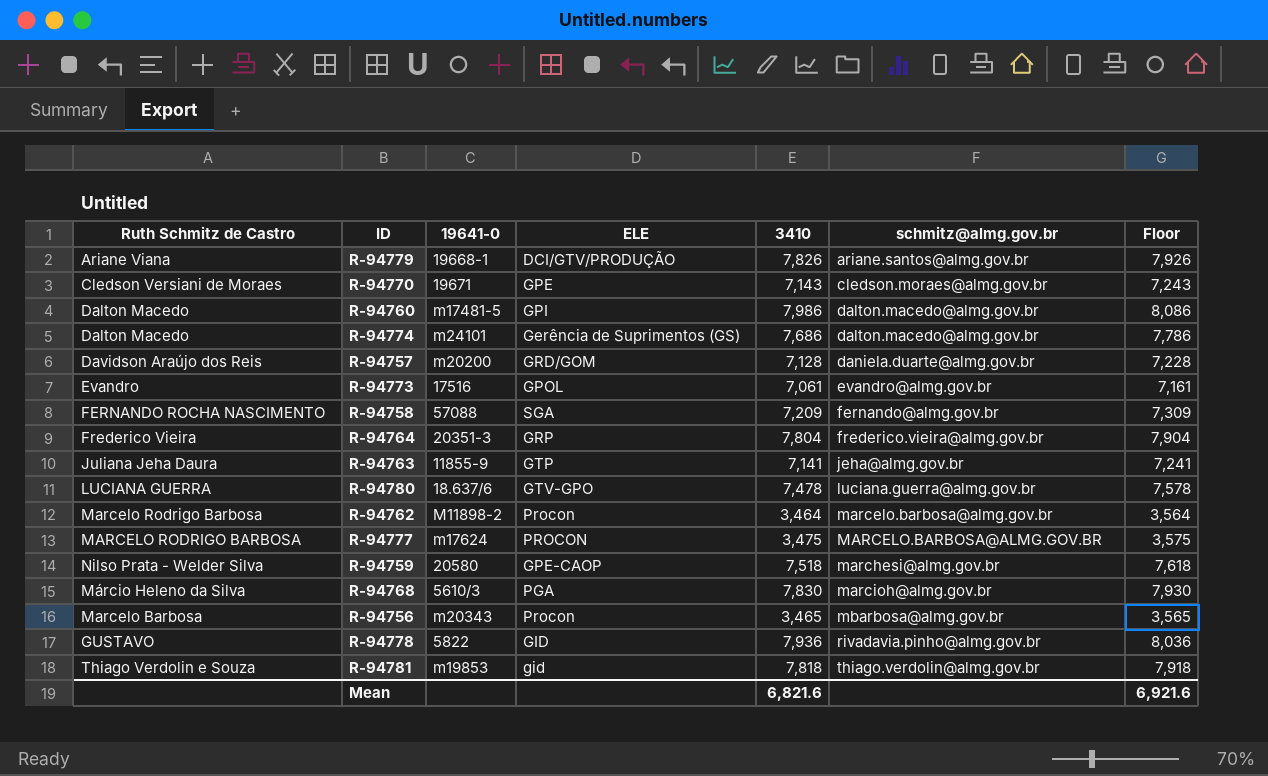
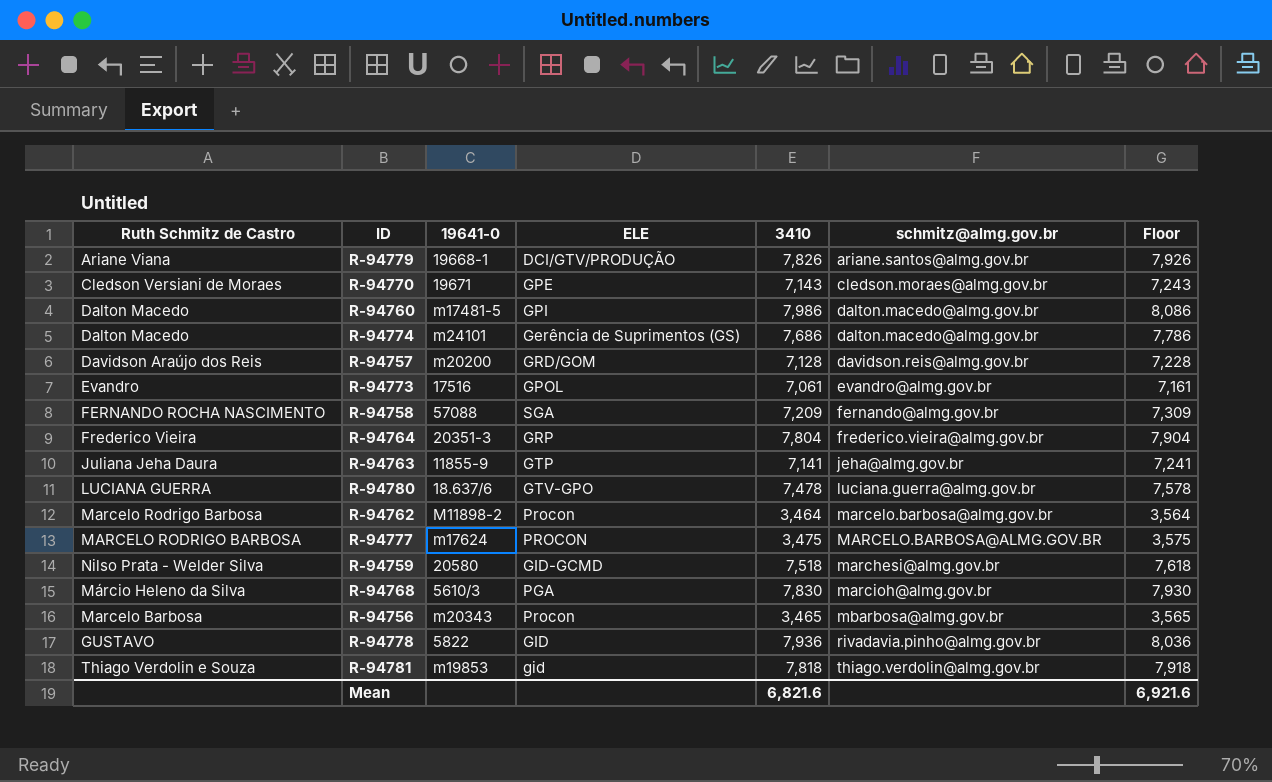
R-94757 | schmitz@almg.gov.br: daniela.duarte@almg.gov.br -> davidson.reis@almg.gov.br
R-94759 | ELE: GPE-CAOP -> GID-GCMD

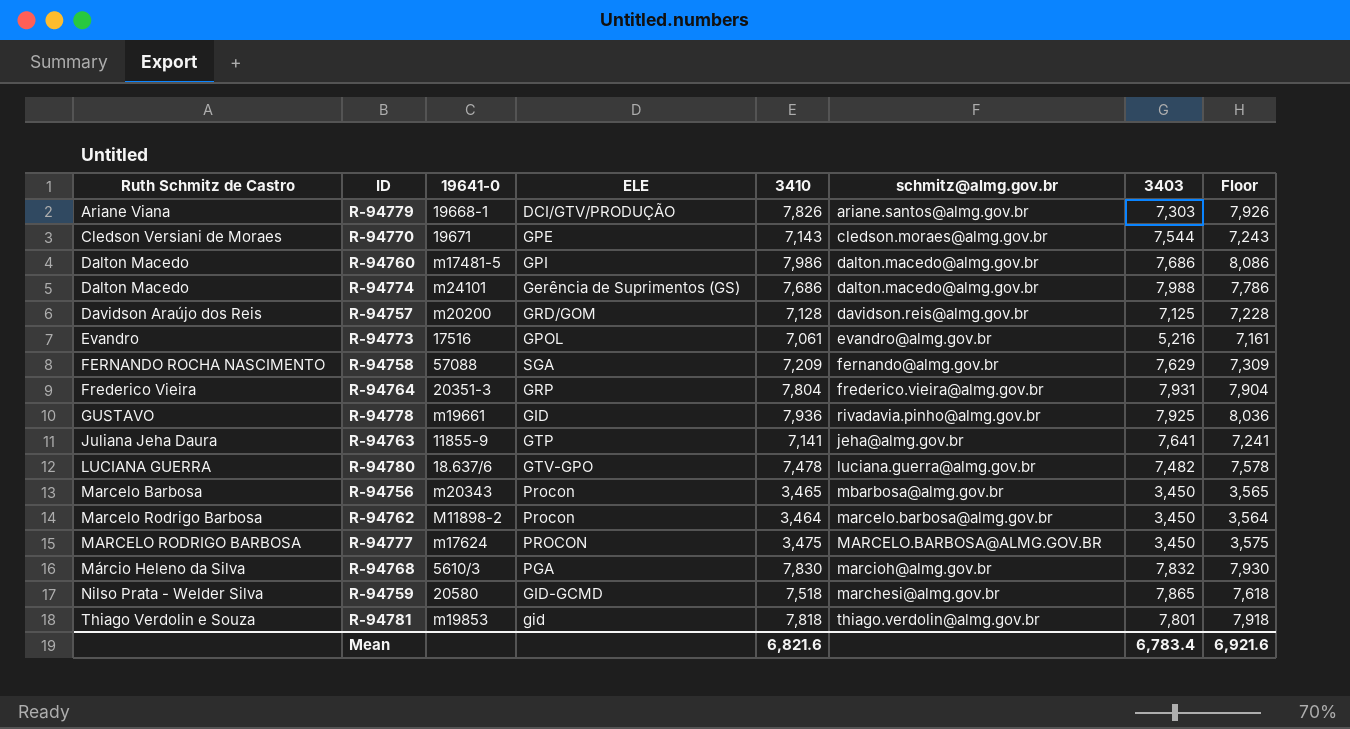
row order: schmitz@almg.gov.br ascending -> Ruth Schmitz de Castro ascending
column 3403 | position: none -> 7
R-94778 | 19641-0: 5822 -> m19661

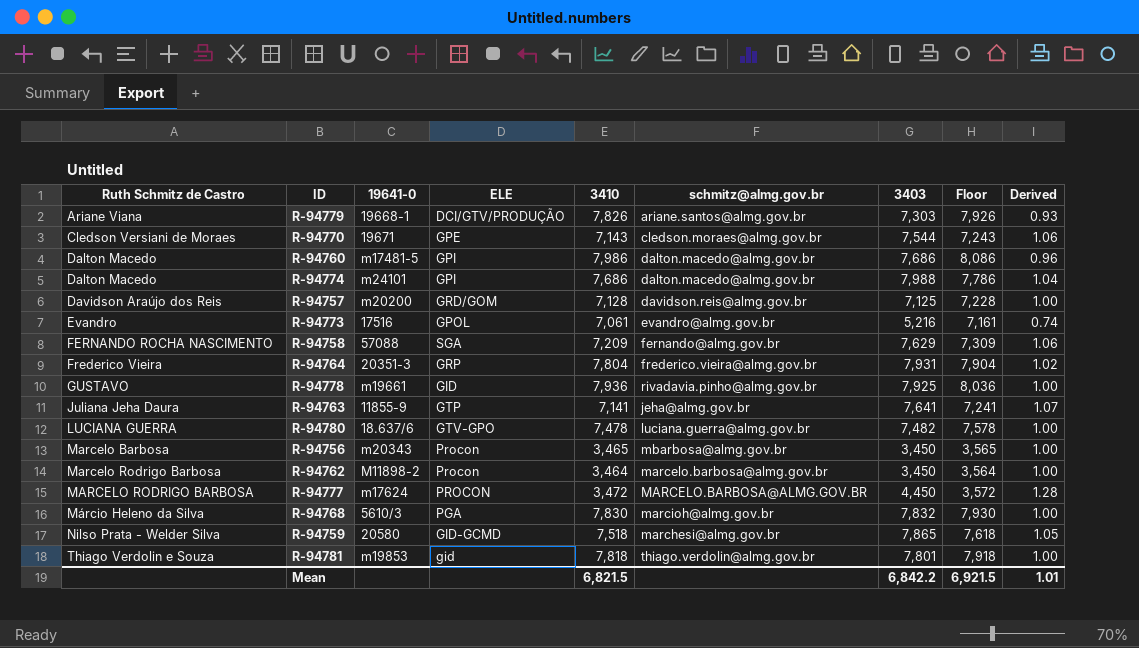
column Derived | formula: none -> [3403] / [3410]
R-94774 | ELE: Gerência de Suprimentos (GS) -> GPI
R-94777 | 3410: 3,475 -> 3,472
R-94777 | 3403: 3,450 -> 4,450
R-94777 | Floor: 3,575 -> 3,572
Mean | 3410: 6,821.6 -> 6,821.5
Mean | 3403: 6,783.4 -> 6,842.2
Mean | Floor: 6,921.6 -> 6,921.5

